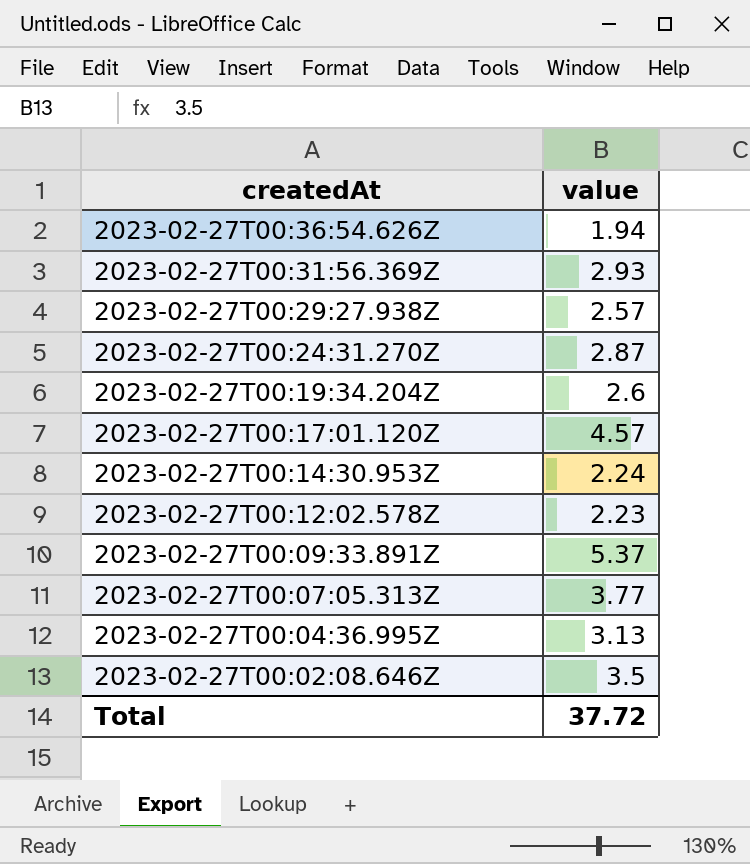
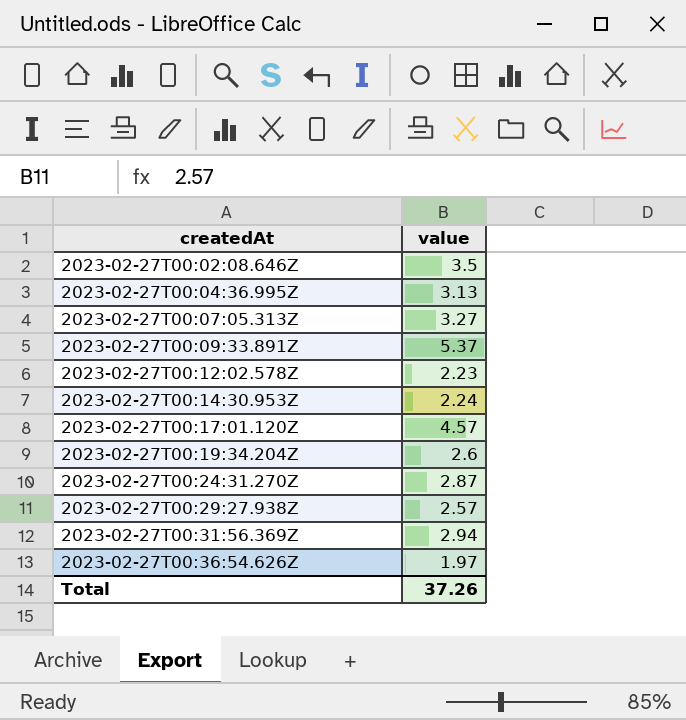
row order: createdAt descending -> createdAt ascending
2023-02-27T00:07:05.313Z | value: 3.77 -> 3.27
2023-02-27T00:31:56.369Z | value: 2.93 -> 2.94
2023-02-27T00:36:54.626Z | value: 1.94 -> 1.97
Total | value: 37.72 -> 37.26

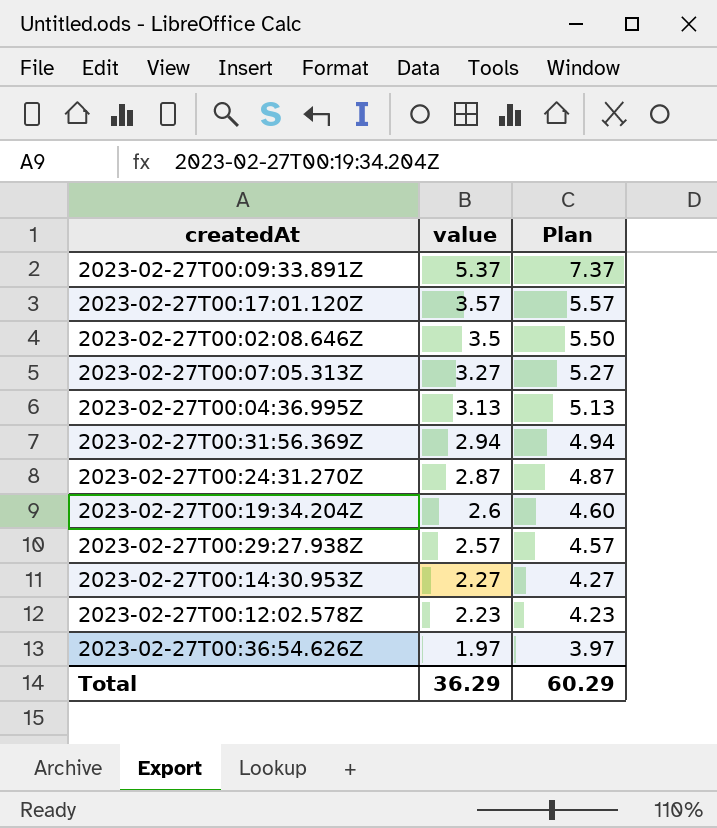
row order: createdAt ascending -> value descending
column Plan | formula: none -> [value] + 2
2023-02-27T00:17:01.120Z | value: 4.57 -> 3.57
2023-02-27T00:14:30.953Z | value: 2.24 -> 2.27
Total | value: 37.26 -> 36.29

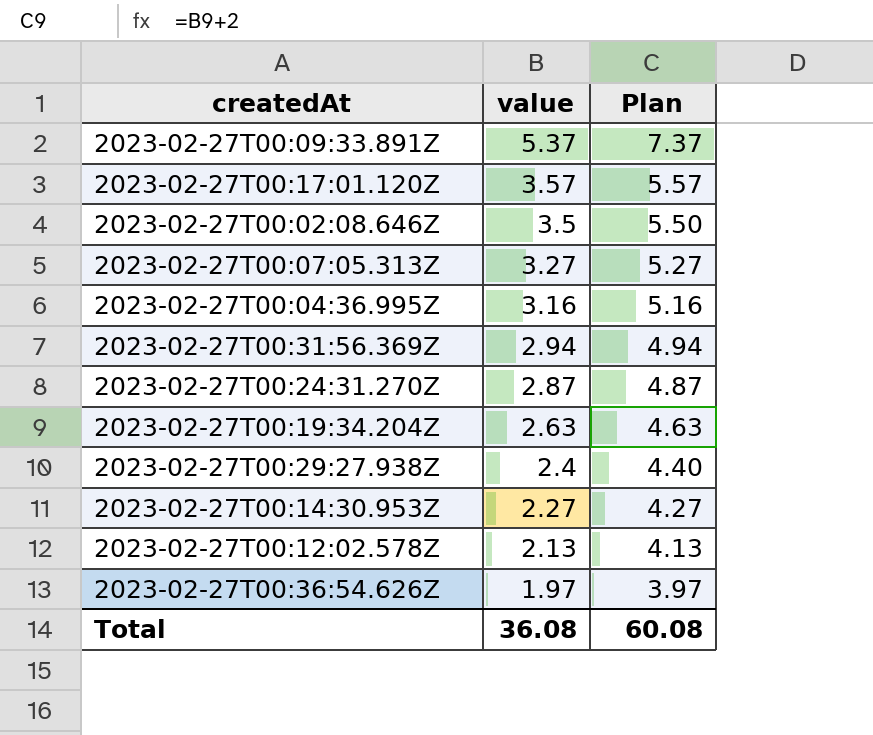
2023-02-27T00:04:36.995Z | value: 3.13 -> 3.16
2023-02-27T00:04:36.995Z | Plan: 5.13 -> 5.16
2023-02-27T00:19:34.204Z | value: 2.6 -> 2.63
2023-02-27T00:19:34.204Z | Plan: 4.60 -> 4.63
2023-02-27T00:29:27.938Z | value: 2.57 -> 2.4
2023-02-27T00:29:27.938Z | Plan: 4.57 -> 4.40
2023-02-27T00:12:02.578Z | value: 2.23 -> 2.13
2023-02-27T00:12:02.578Z | Plan: 4.23 -> 4.13
Total | value: 36.29 -> 36.08
Total | Plan: 60.29 -> 60.08

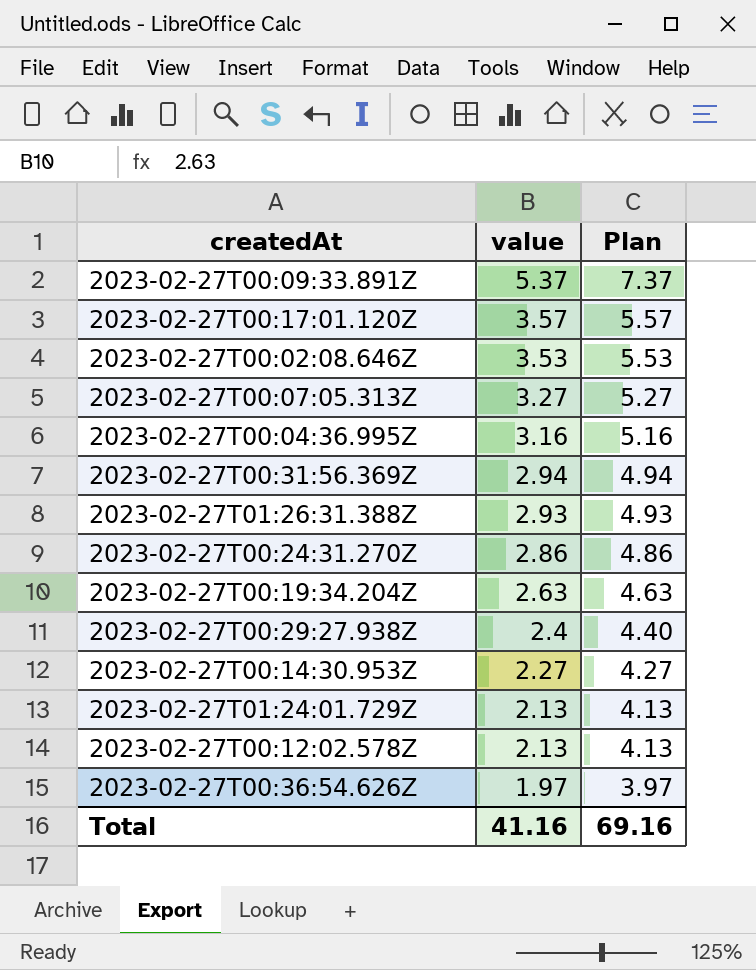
2023-02-27T00:02:08.646Z | value: 3.5 -> 3.53
2023-02-27T00:02:08.646Z | Plan: 5.50 -> 5.53
row 2023-02-27T01:26:31.388Z: none -> 2.93 | 4.93
2023-02-27T00:24:31.270Z | value: 2.87 -> 2.86
2023-02-27T00:24:31.270Z | Plan: 4.87 -> 4.86
row 2023-02-27T01:24:01.729Z: none -> 2.13 | 4.13
Total | value: 36.08 -> 41.16
Total | Plan: 60.08 -> 69.16

